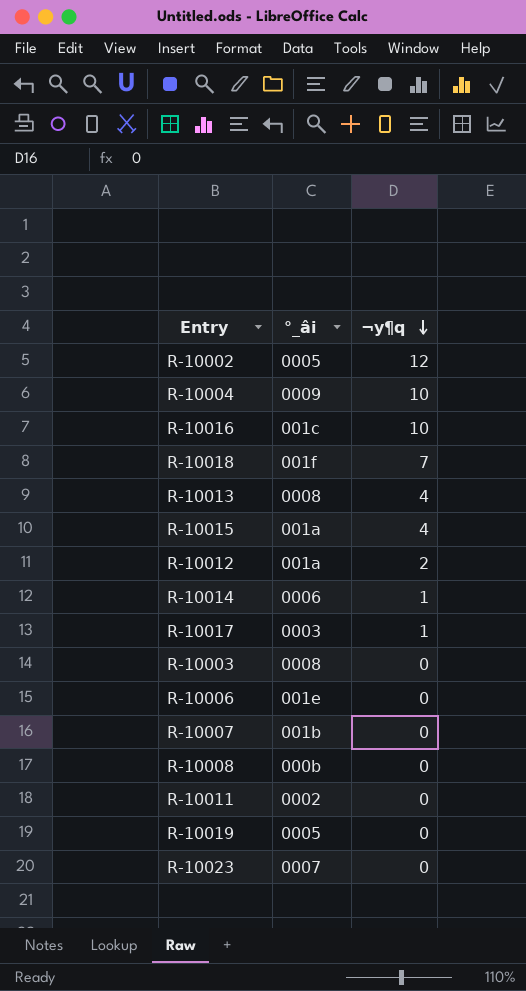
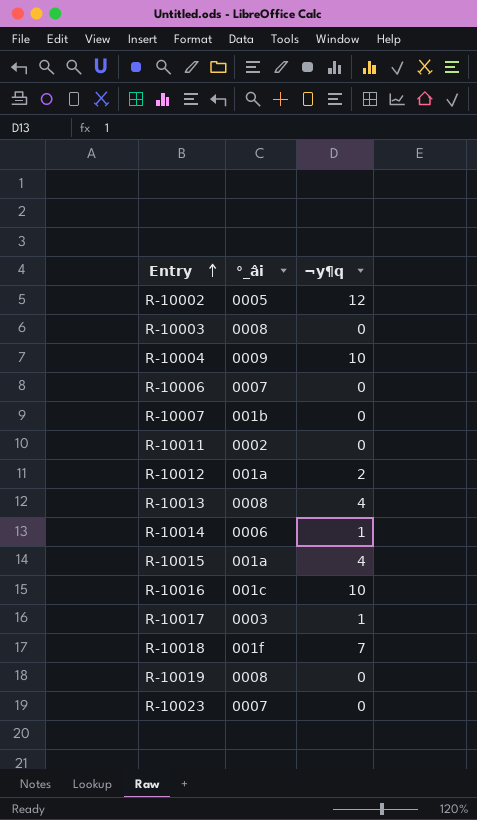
row order: ¬y¶q descending -> Entry ascending
row R-10008: 000b | 0 -> none
R-10006 | °_âi: 001e -> 0007
R-10019 | °_âi: 0005 -> 0008

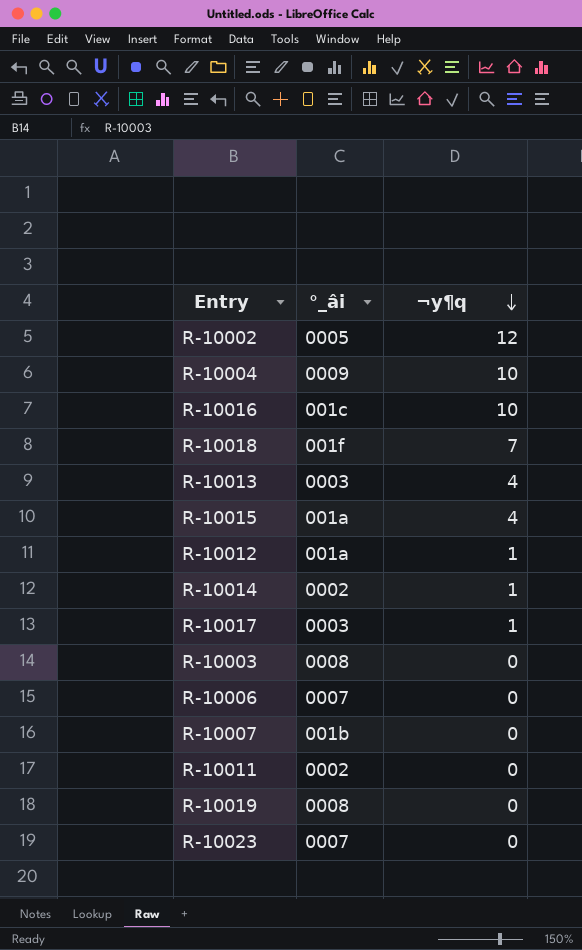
row order: Entry ascending -> ¬y¶q descending
R-10013 | °_âi: 0008 -> 0003
R-10012 | ¬y¶q: 2 -> 1
R-10014 | °_âi: 0006 -> 0002

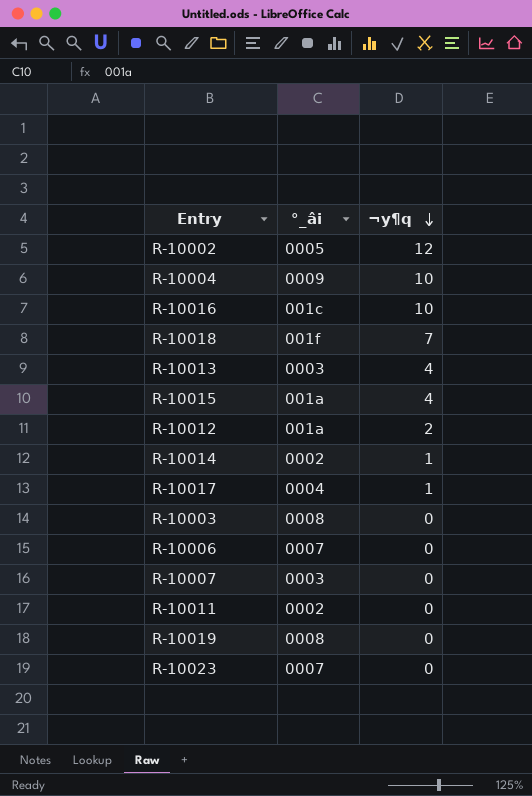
R-10012 | ¬y¶q: 1 -> 2
R-10017 | °_âi: 0003 -> 0004
R-10007 | °_âi: 001b -> 0003

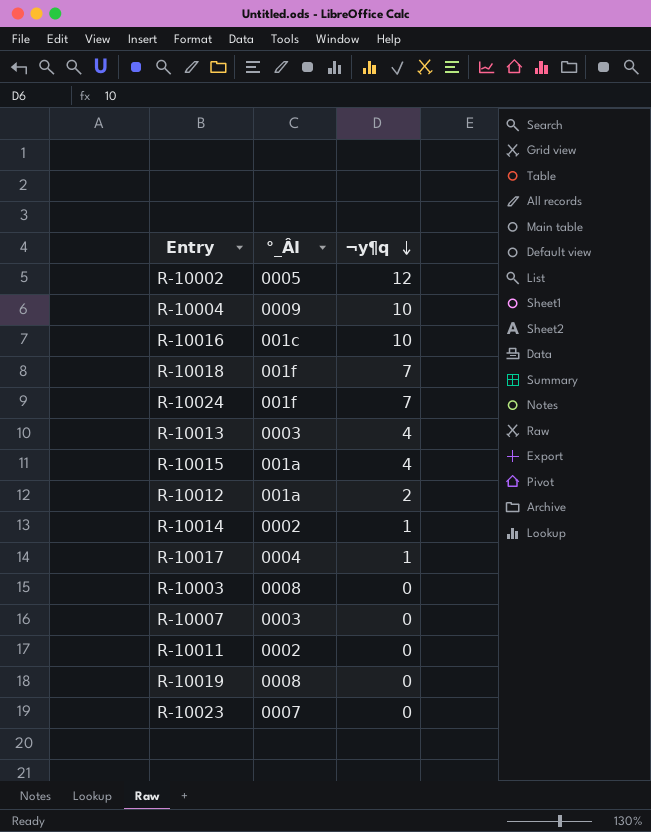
column name: °_âi -> °_ÂI
row R-10006: 0007 | 0 -> none
row R-10024: none -> 001f | 7

